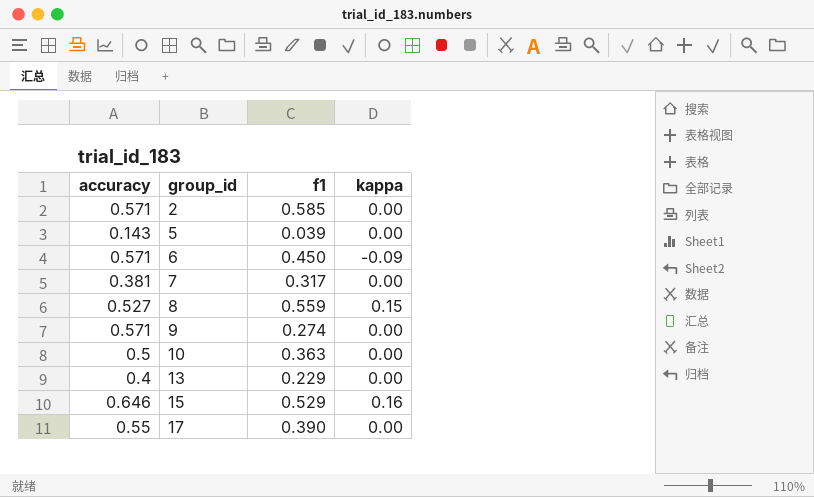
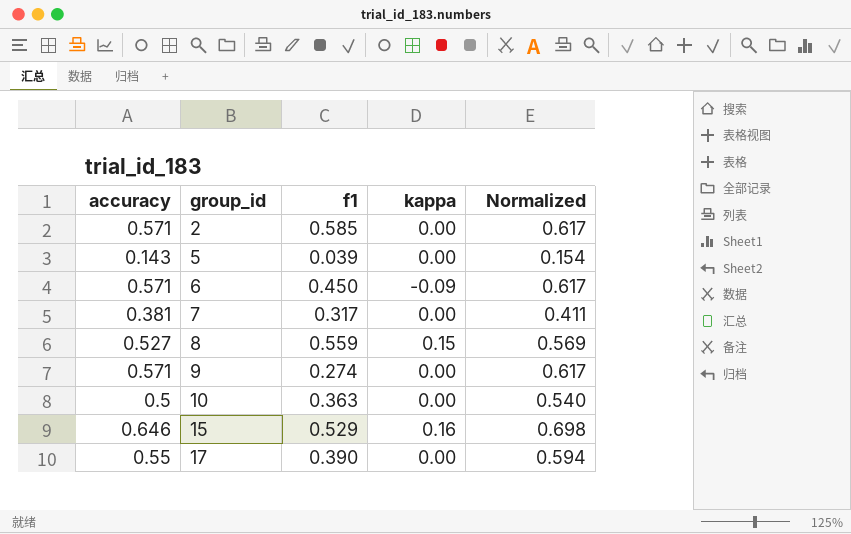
column Normalized | formula: none -> [accuracy] * 1.08
row 13: 0.4 | 0.229 | 0.00 -> none

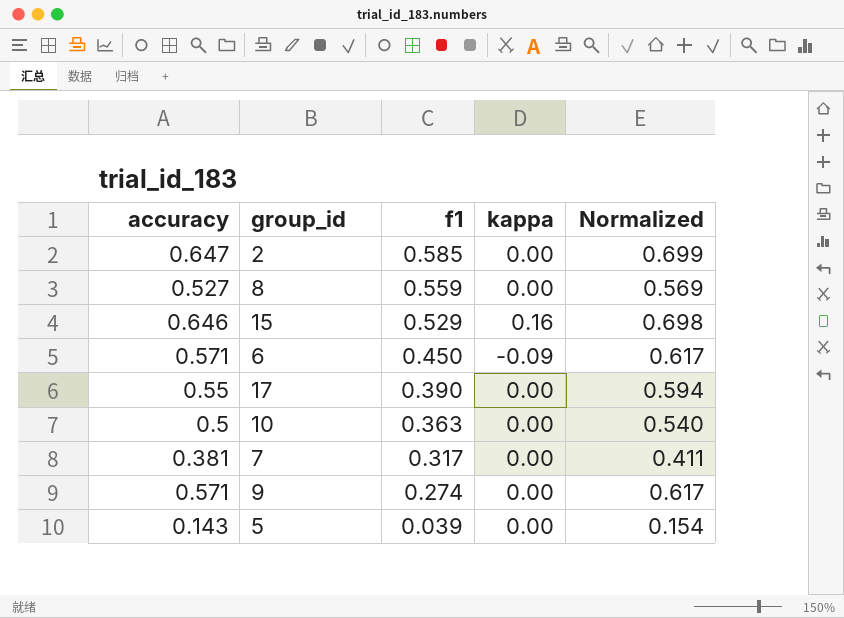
row order: group_id ascending -> f1 descending
2 | accuracy: 0.571 -> 0.647
2 | Normalized: 0.617 -> 0.699
8 | kappa: 0.15 -> 0.00

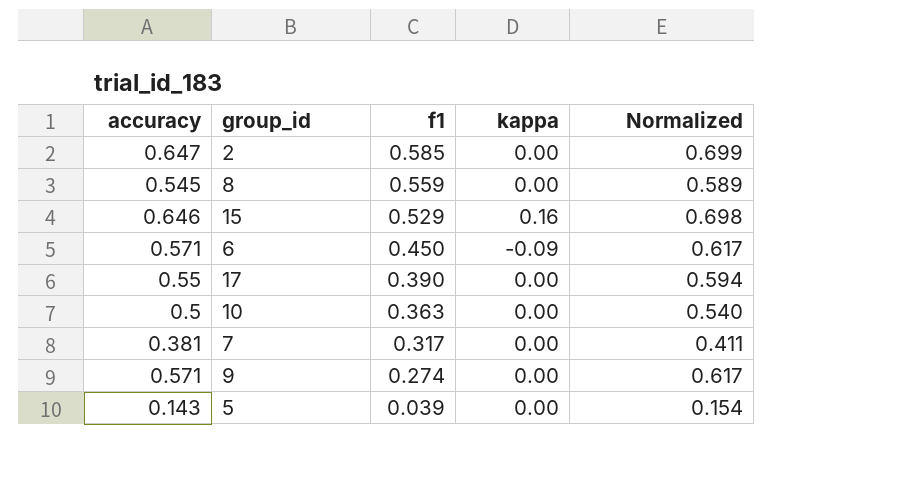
8 | accuracy: 0.527 -> 0.545
8 | Normalized: 0.569 -> 0.589

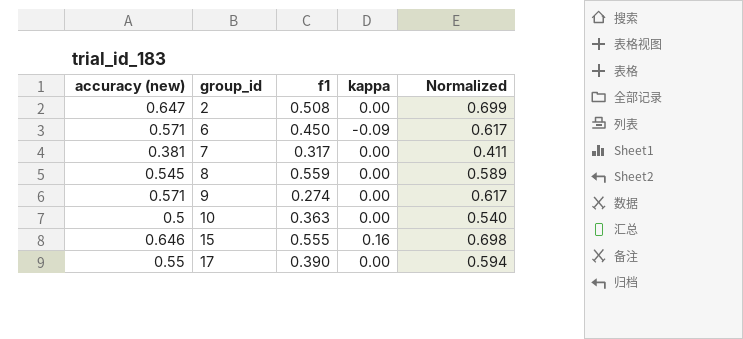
row order: f1 descending -> group_id ascending
column name: accuracy -> accuracy (new)
row 5: 0.143 | 0.039 | 0.00 | 0.154 -> none
2 | f1: 0.585 -> 0.508
15 | f1: 0.529 -> 0.555

